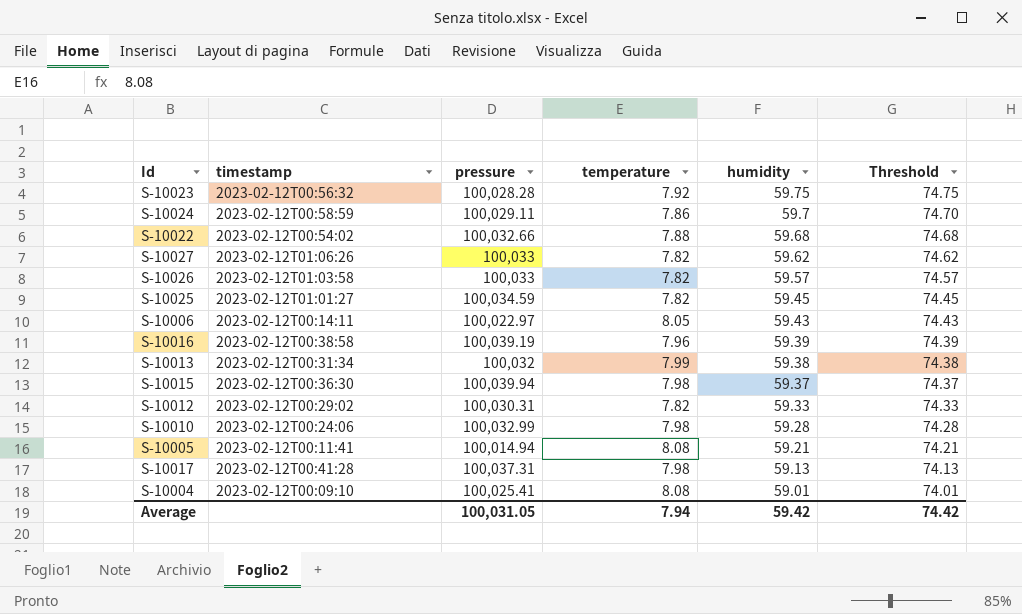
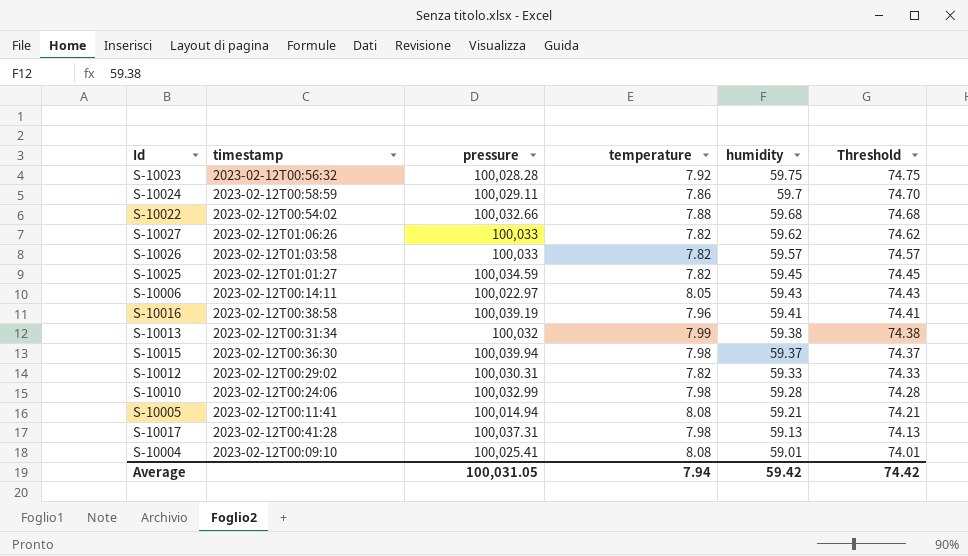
S-10016 | humidity: 59.39 -> 59.41
S-10016 | Threshold: 74.39 -> 74.41

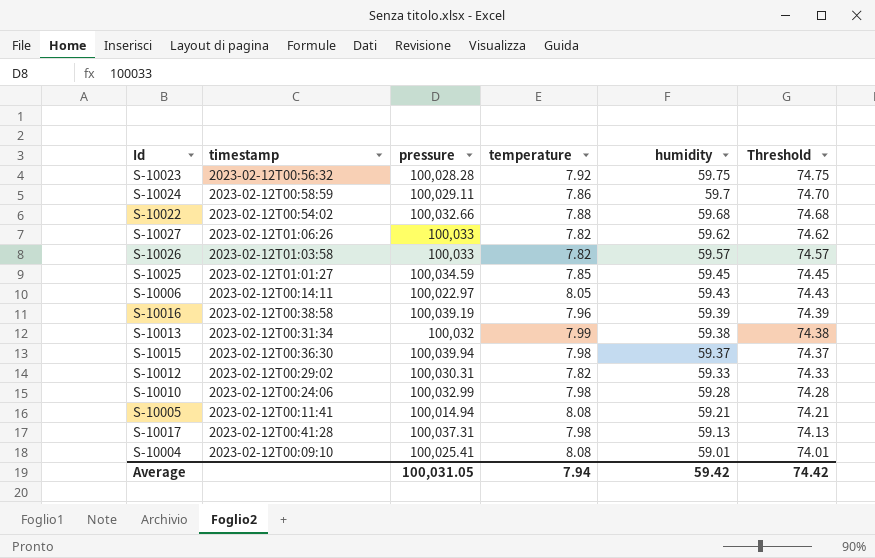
S-10025 | temperature: 7.82 -> 7.85
S-10016 | humidity: 59.41 -> 59.39
S-10016 | Threshold: 74.41 -> 74.39

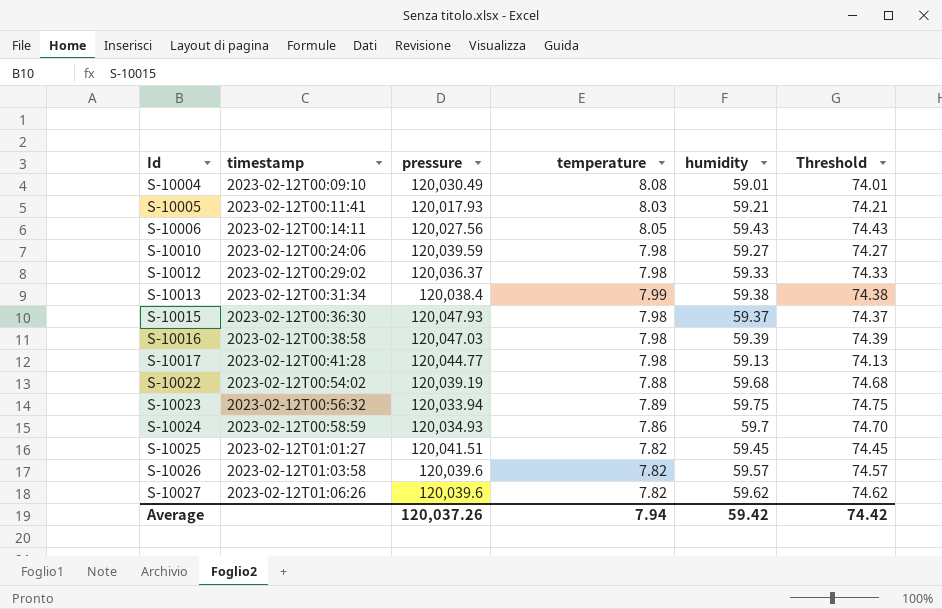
row order: humidity descending -> Id ascending
S-10004 | pressure: 100,025.41 -> 120,030.49
S-10005 | pressure: 100,014.94 -> 120,017.93
S-10005 | temperature: 8.08 -> 8.03
S-10006 | pressure: 100,022.97 -> 120,027.56
S-10010 | pressure: 100,032.99 -> 120,039.59
S-10010 | humidity: 59.28 -> 59.27
S-10010 | Threshold: 74.28 -> 74.27
S-10012 | pressure: 100,030.31 -> 120,036.37
S-10012 | temperature: 7.82 -> 7.98
S-10013 | pressure: 100,032 -> 120,038.4
S-10015 | pressure: 100,039.94 -> 120,047.93
S-10016 | pressure: 100,039.19 -> 120,047.03
S-10016 | temperature: 7.96 -> 7.98
S-10017 | pressure: 100,037.31 -> 120,044.77
S-10022 | pressure: 100,032.66 -> 120,039.19
S-10023 | pressure: 100,028.28 -> 120,033.94
S-10023 | temperature: 7.92 -> 7.89
S-10024 | pressure: 100,029.11 -> 120,034.93
S-10025 | pressure: 100,034.59 -> 120,041.51
S-10025 | temperature: 7.85 -> 7.82
S-10026 | pressure: 100,033 -> 120,039.6
S-10027 | pressure: 100,033 -> 120,039.6
Average | pressure: 100,031.05 -> 120,037.26

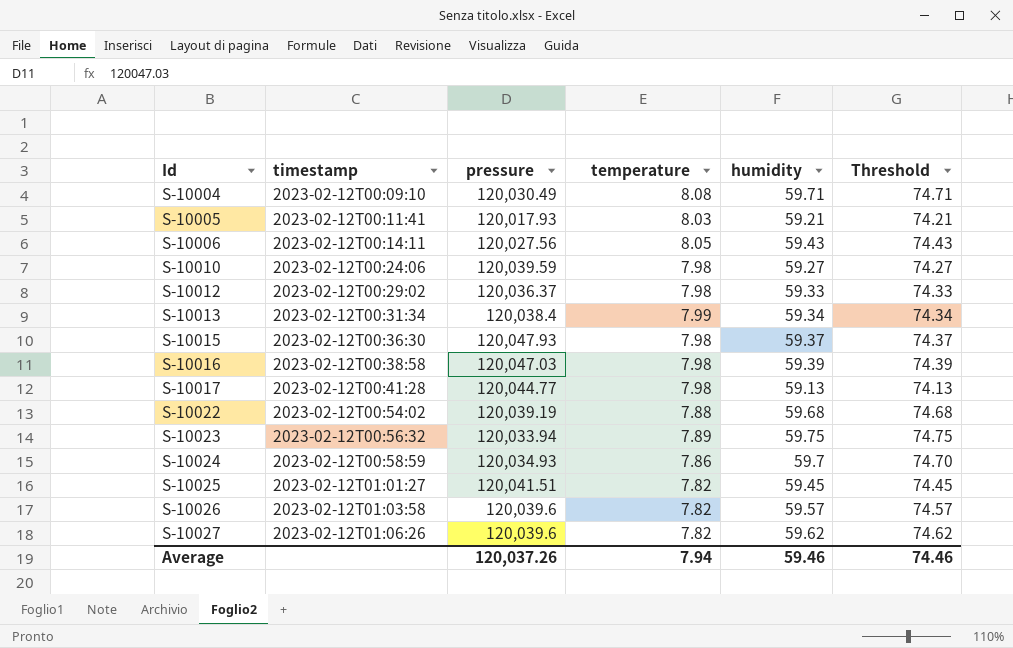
S-10004 | humidity: 59.01 -> 59.71
S-10004 | Threshold: 74.01 -> 74.71
S-10013 | humidity: 59.38 -> 59.34
S-10013 | Threshold: 74.38 -> 74.34
Average | humidity: 59.42 -> 59.46
Average | Threshold: 74.42 -> 74.46

